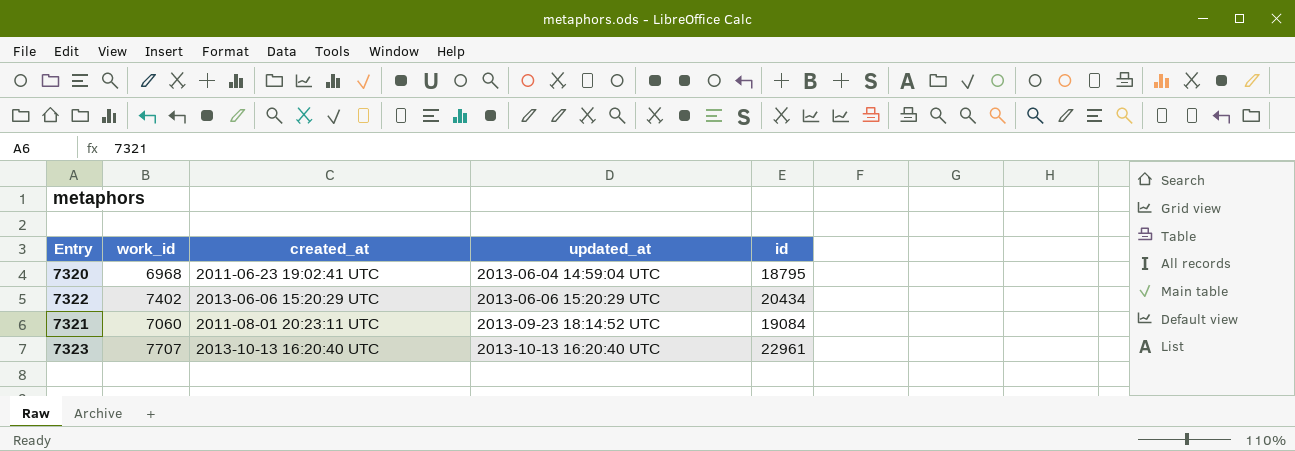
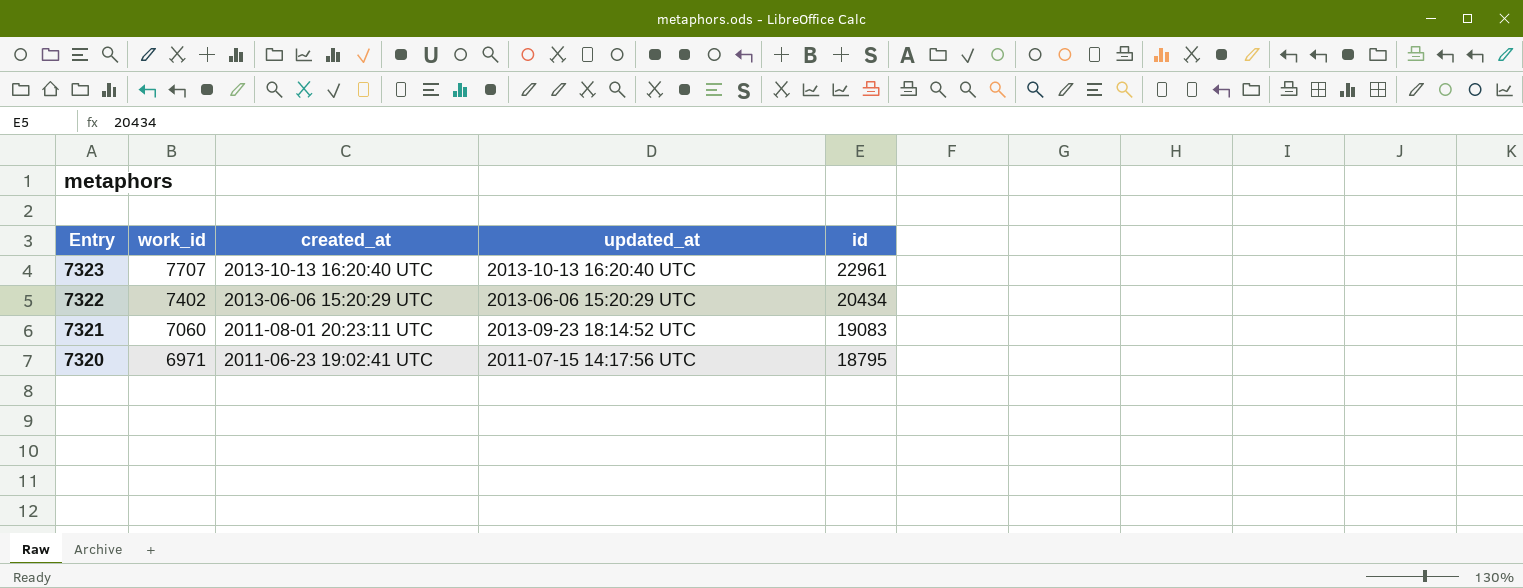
row order: updated_at ascending -> Entry descending
7321 | id: 19084 -> 19083
7320 | work_id: 6968 -> 6971
7320 | updated_at: 2013-06-04 14:59:04 UTC -> 2011-07-15 14:17:56 UTC

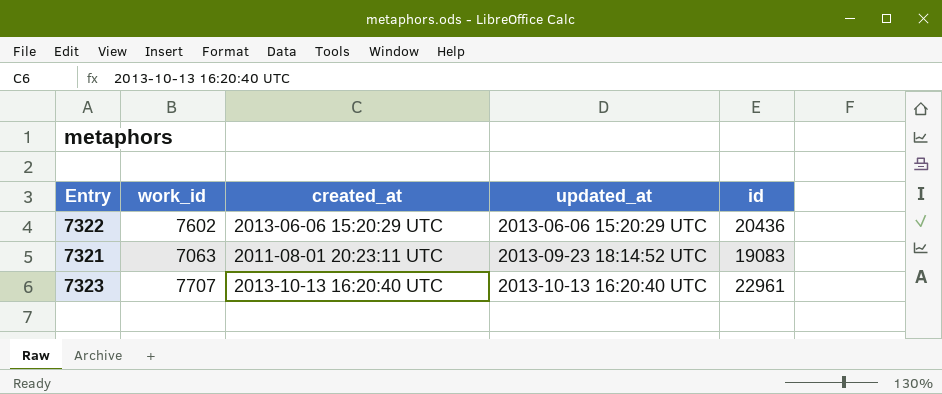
row order: Entry descending -> updated_at ascending
row 7320: 6971 | 2011-06-23 19:02:41 UTC | 2011-07-15 14:17:56 UTC | 18795 -> none
7322 | work_id: 7402 -> 7602
7322 | id: 20434 -> 20436
7321 | work_id: 7060 -> 7063

